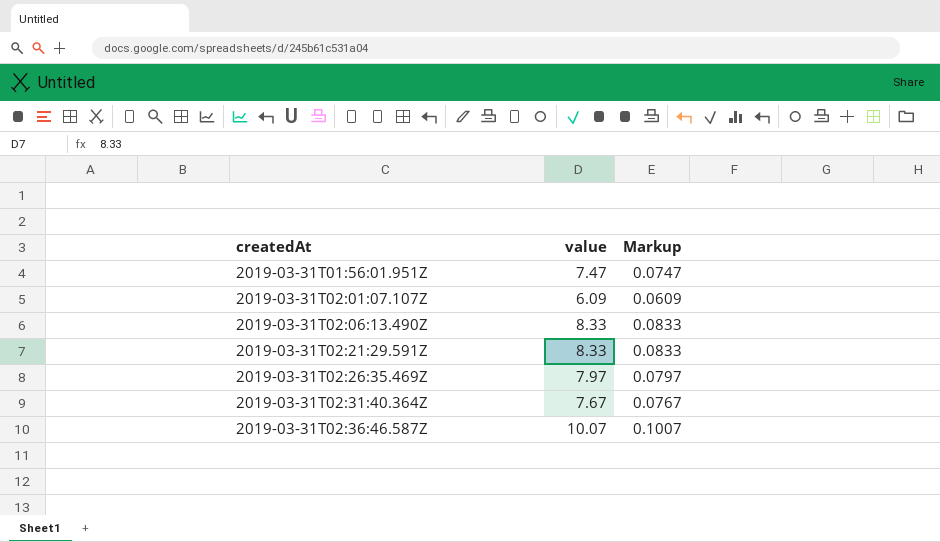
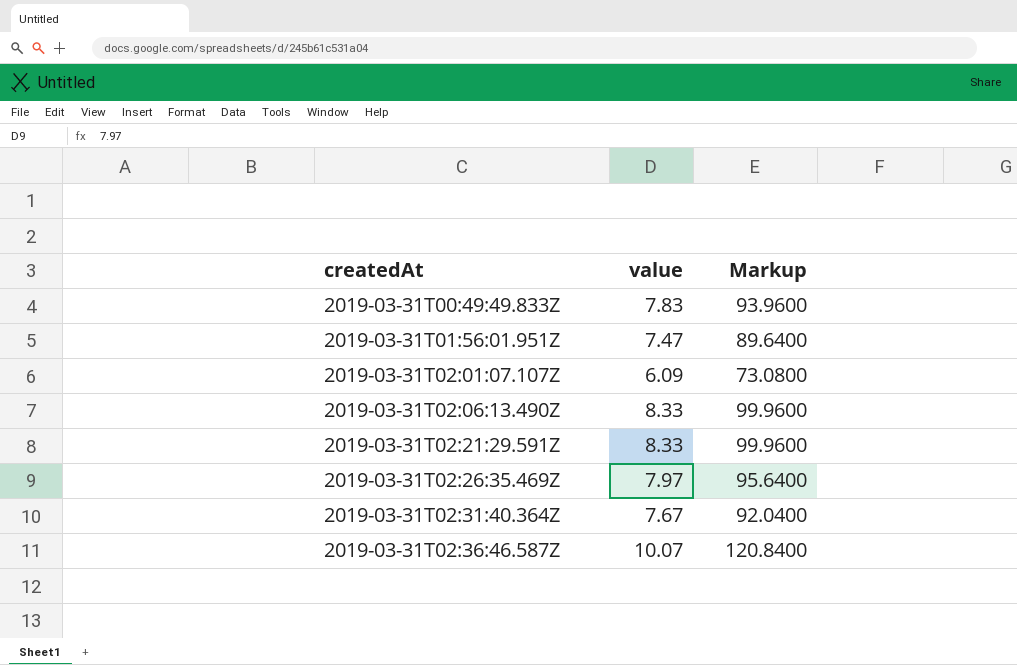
column Markup | formula: [value] * 0.01 -> [value] * 12
row 2019-03-31T00:49:49.833Z: none -> 7.83 | 93.9600

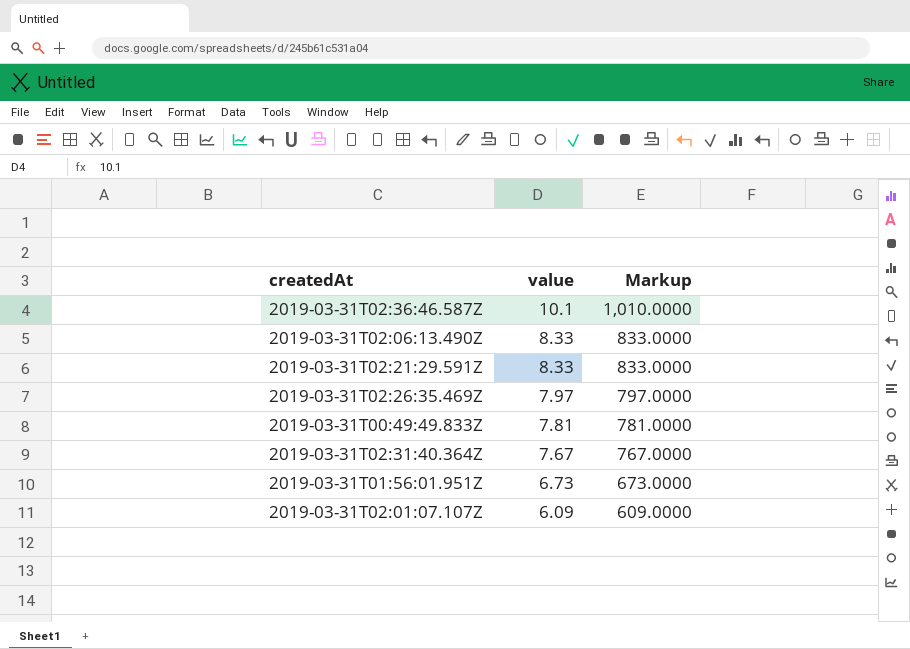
row order: createdAt ascending -> value descending
column Markup | formula: [value] * 12 -> [value] * 100
2019-03-31T02:36:46.587Z | value: 10.07 -> 10.1
2019-03-31T00:49:49.833Z | value: 7.83 -> 7.81
2019-03-31T01:56:01.951Z | value: 7.47 -> 6.73

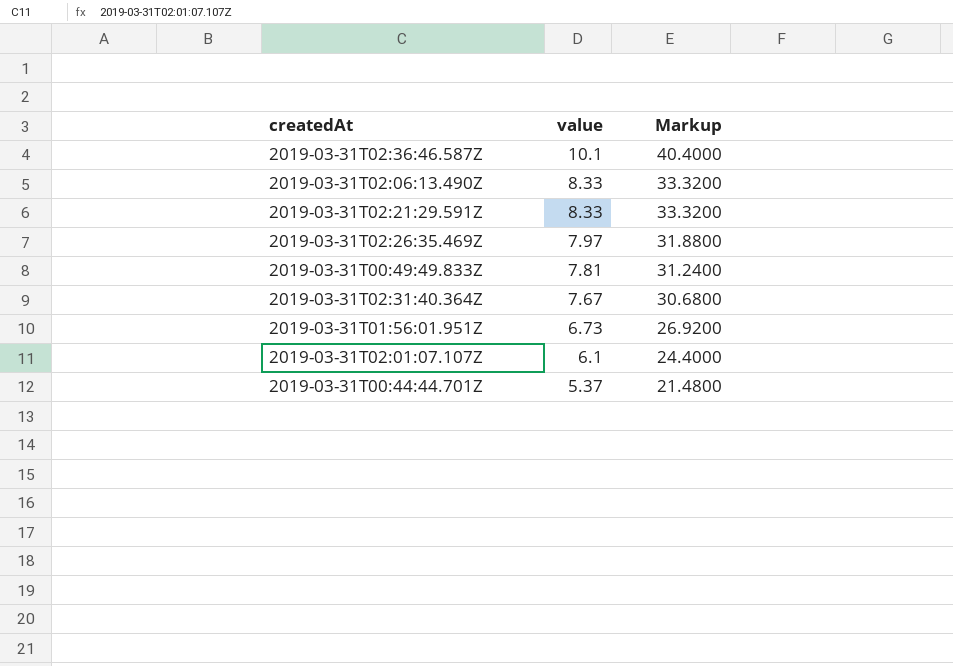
column Markup | formula: [value] * 100 -> [value] * 4
2019-03-31T02:01:07.107Z | value: 6.09 -> 6.1
row 2019-03-31T00:44:44.701Z: none -> 5.37 | 21.4800

